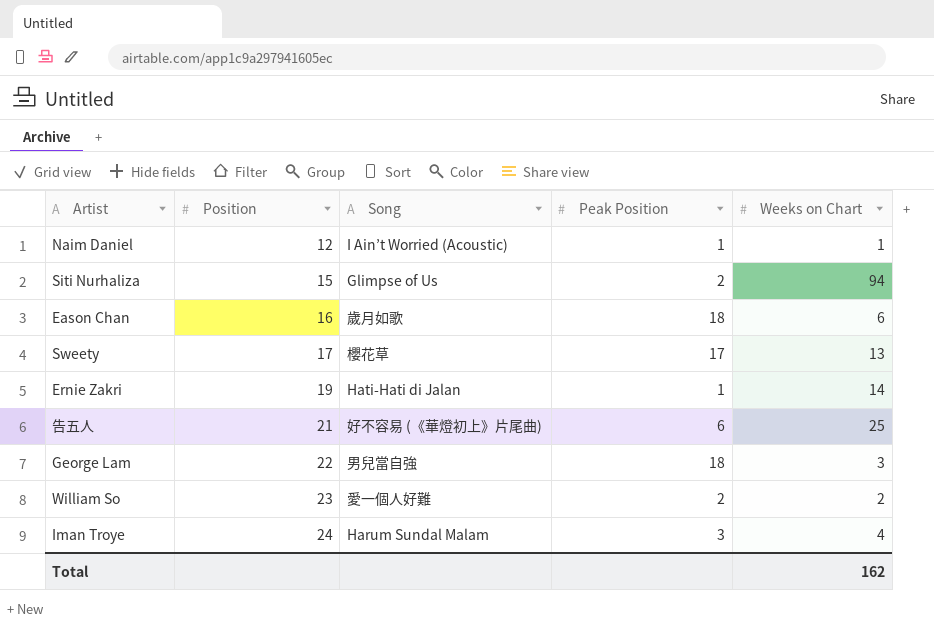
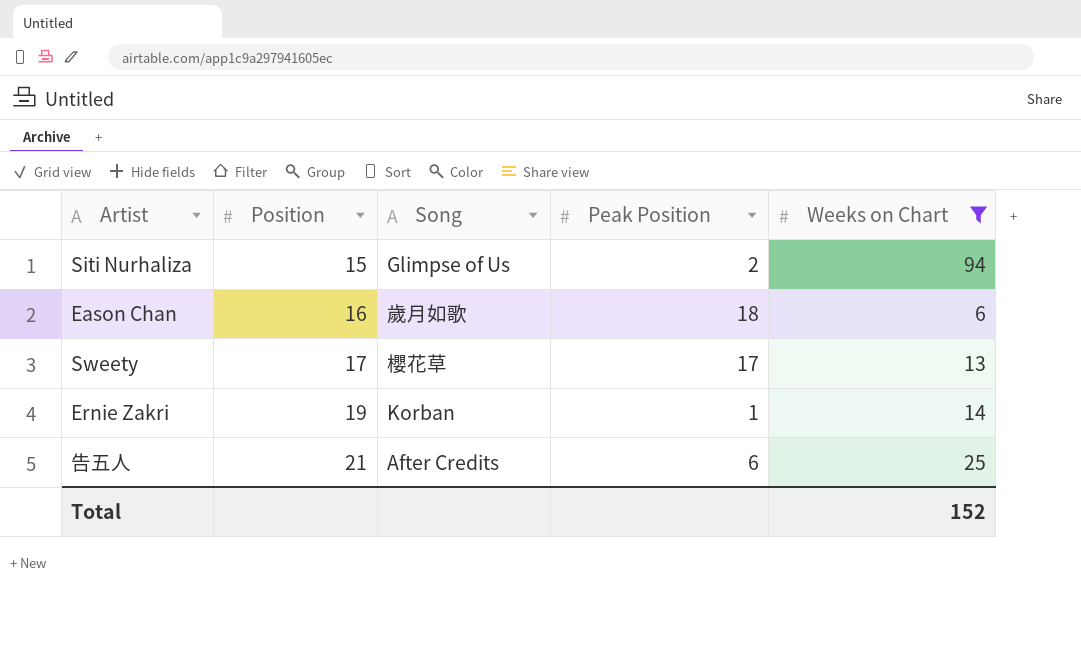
filter: none -> Weeks on Chart >= 6
Ernie Zakri | Song: Hati-Hati di Jalan -> Korban
告五人 | Song: 好不容易 (《華燈初上》片尾曲) -> After Credits
Total | Weeks on Chart: 162 -> 152

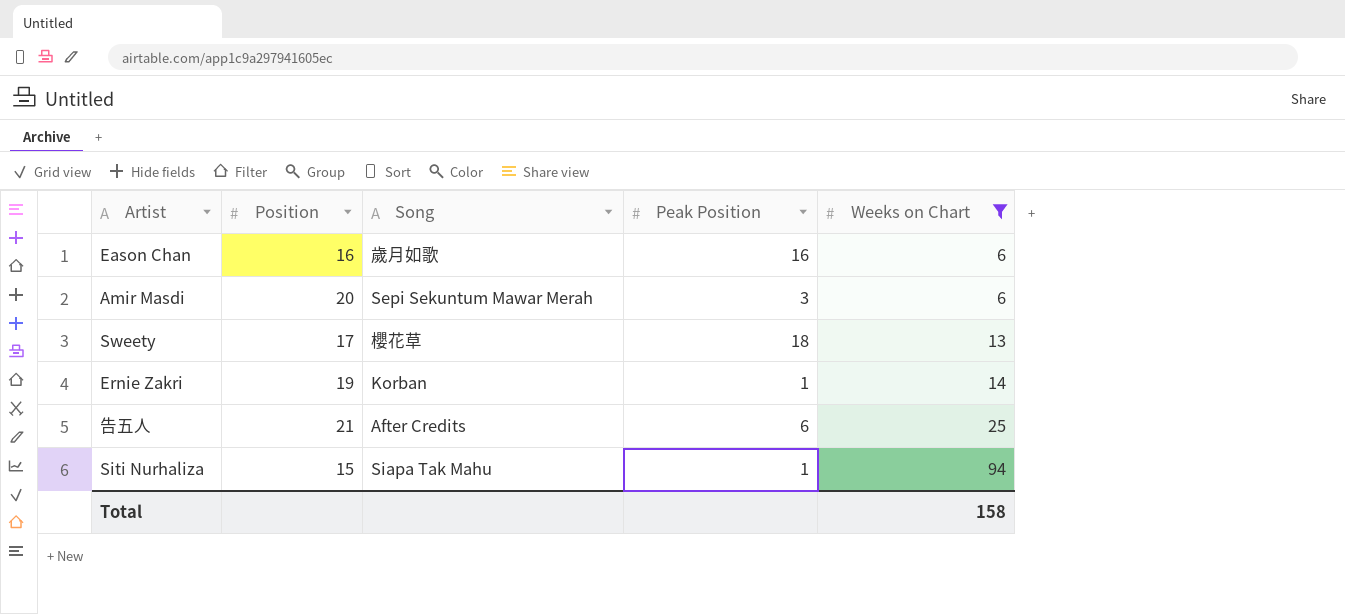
row order: Position ascending -> Weeks on Chart ascending
Eason Chan | Peak Position: 18 -> 16
row Amir Masdi: none -> 20 | Sepi Sekuntum Mawar Merah | 3 | 6
Sweety | Peak Position: 17 -> 18
Siti Nurhaliza | Song: Glimpse of Us -> Siapa Tak Mahu
Siti Nurhaliza | Peak Position: 2 -> 1
Total | Weeks on Chart: 152 -> 158

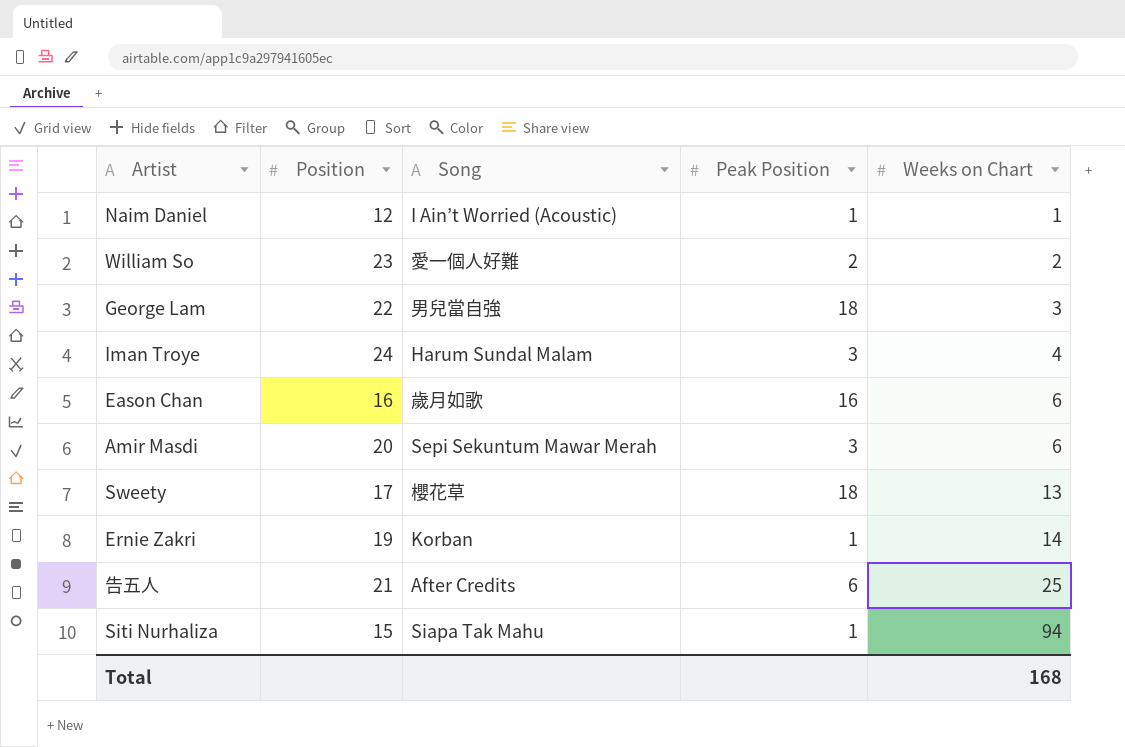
filter: Weeks on Chart >= 6 -> none
Total | Weeks on Chart: 158 -> 168

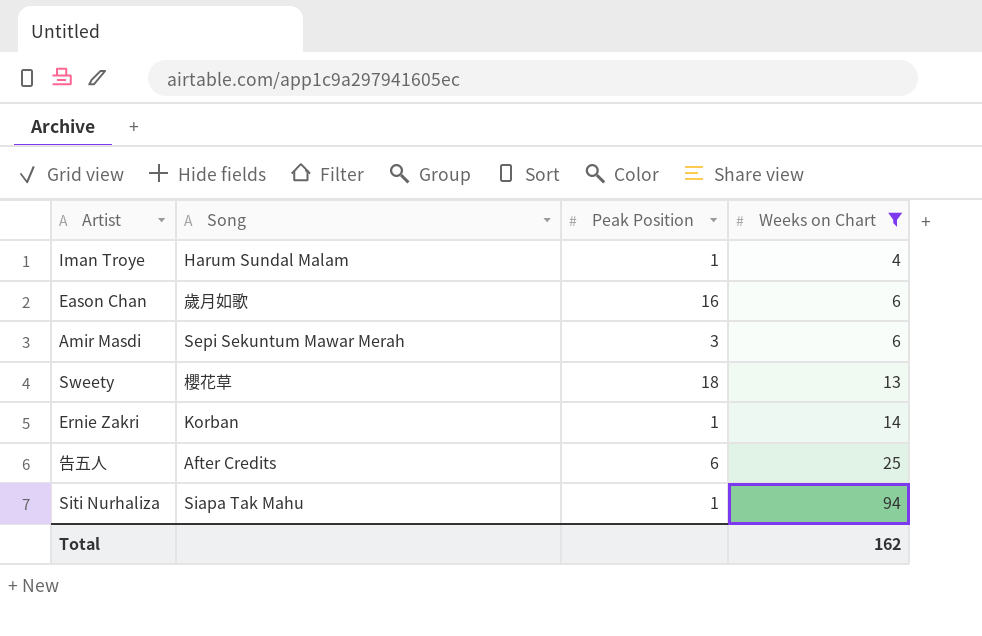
filter: none -> Weeks on Chart >= 4
column Position | position: 2 -> none
Iman Troye | Peak Position: 3 -> 1
Total | Weeks on Chart: 168 -> 162

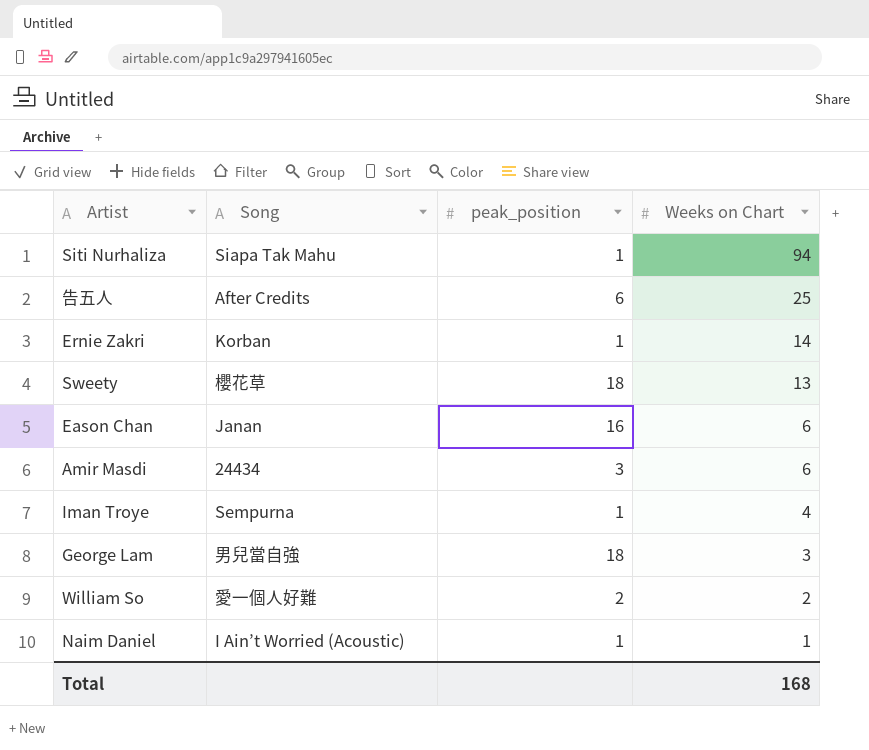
filter: Weeks on Chart >= 4 -> none
row order: Weeks on Chart ascending -> Weeks on Chart descending
column name: Peak Position -> peak_position
Eason Chan | Song: 歲月如歌 -> Janan
Amir Masdi | Song: Sepi Sekuntum Mawar Merah -> 24434
Iman Troye | Song: Harum Sundal Malam -> Sempurna
Total | Weeks on Chart: 162 -> 168

